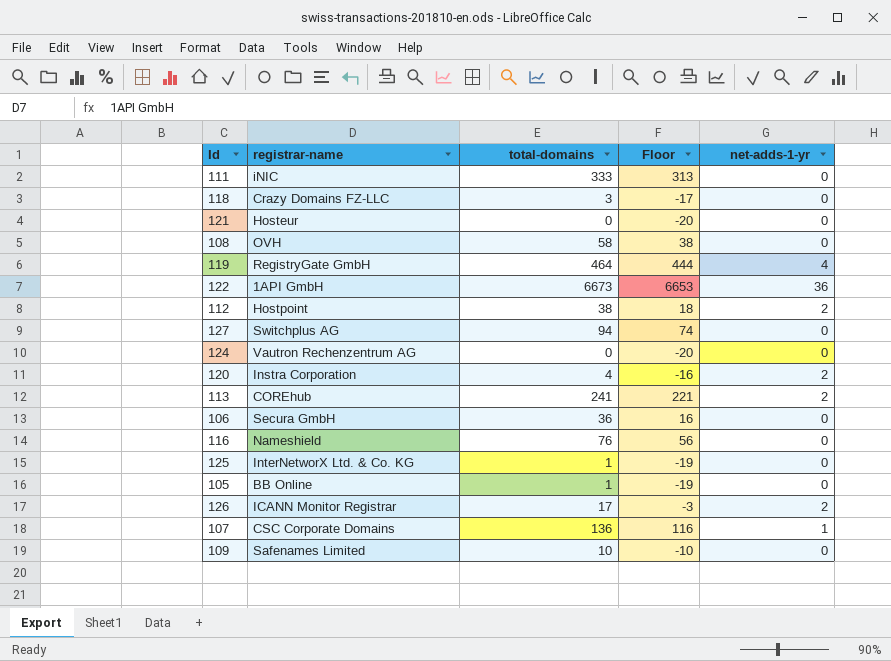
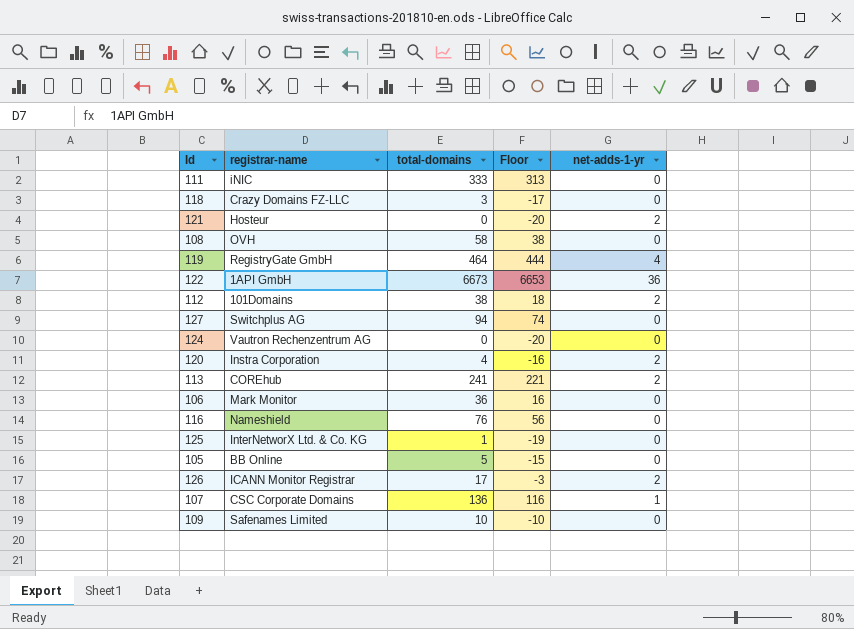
121 | net-adds-1-yr: 0 -> 2
112 | registrar-name: Hostpoint -> 101Domains
106 | registrar-name: Secura GmbH -> Mark Monitor
105 | total-domains: 1 -> 5
105 | Floor: -19 -> -15

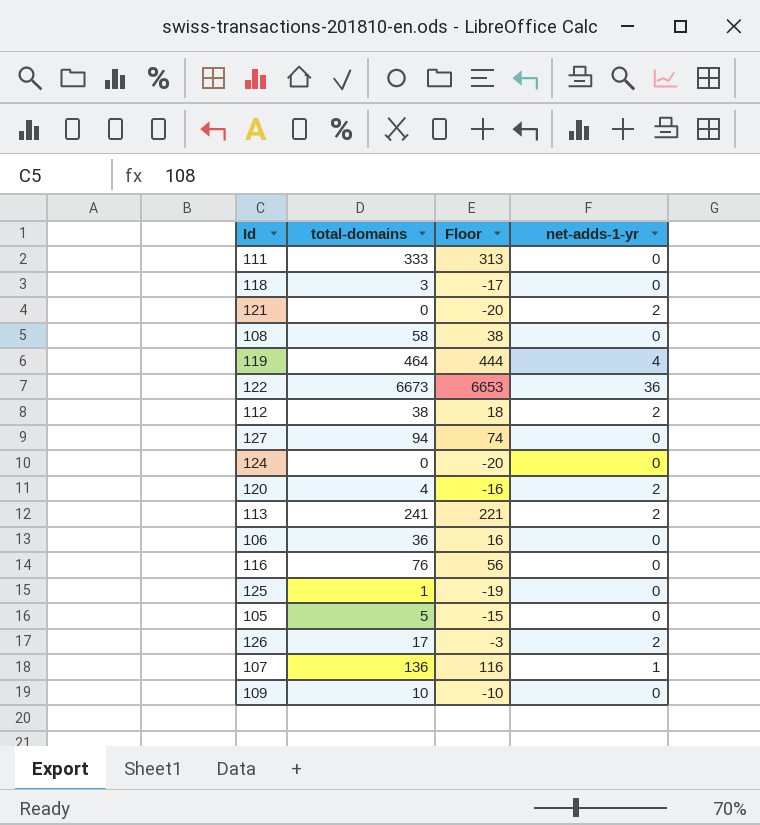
column registrar-name | position: 2 -> none

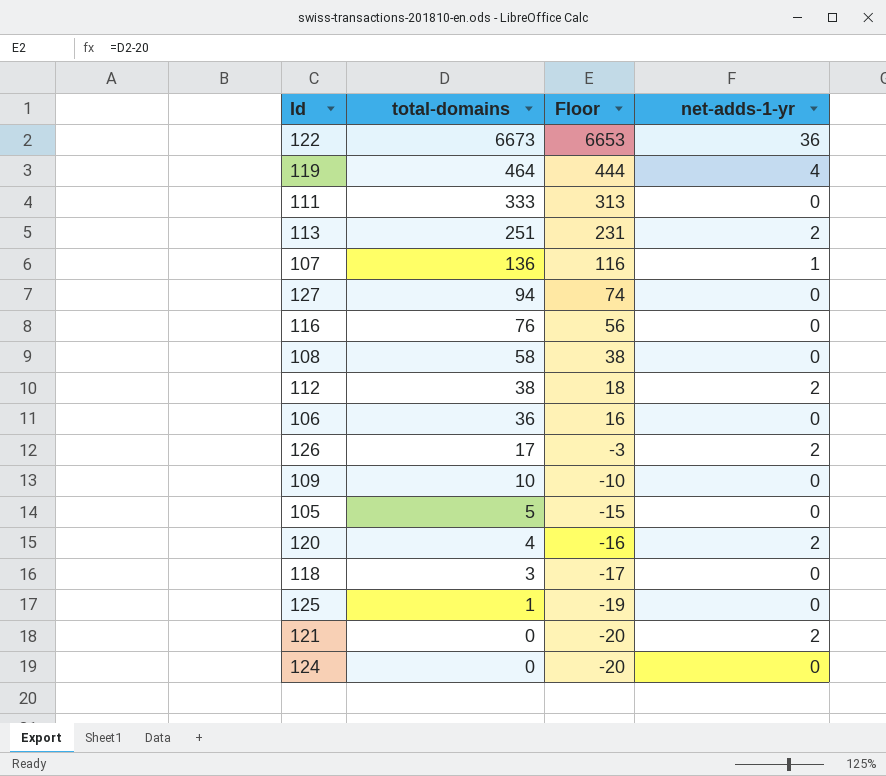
row order: none -> total-domains descending
113 | total-domains: 241 -> 251
113 | Floor: 221 -> 231

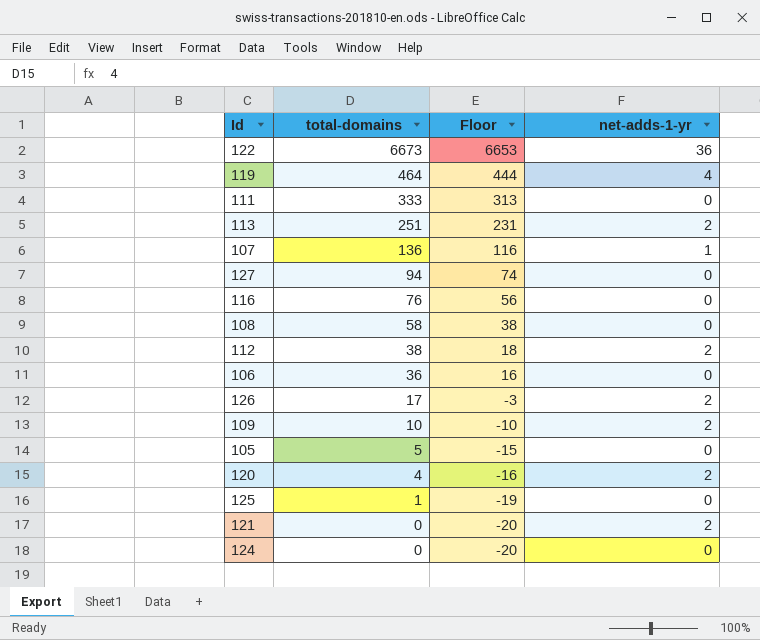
row 118: 3 | -17 | 0 -> none
109 | net-adds-1-yr: 0 -> 2

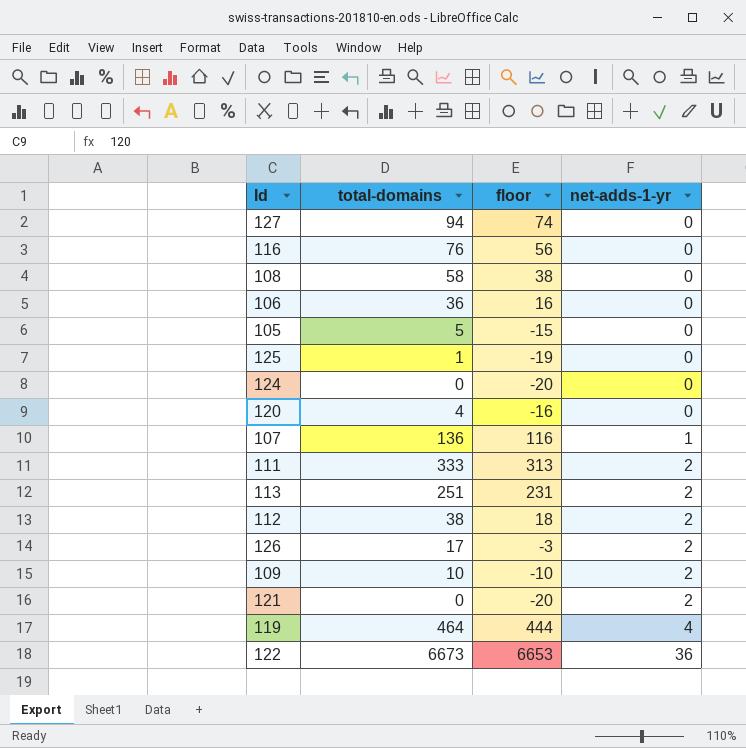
row order: total-domains descending -> net-adds-1-yr ascending
column name: Floor -> floor
120 | net-adds-1-yr: 2 -> 0
111 | net-adds-1-yr: 0 -> 2

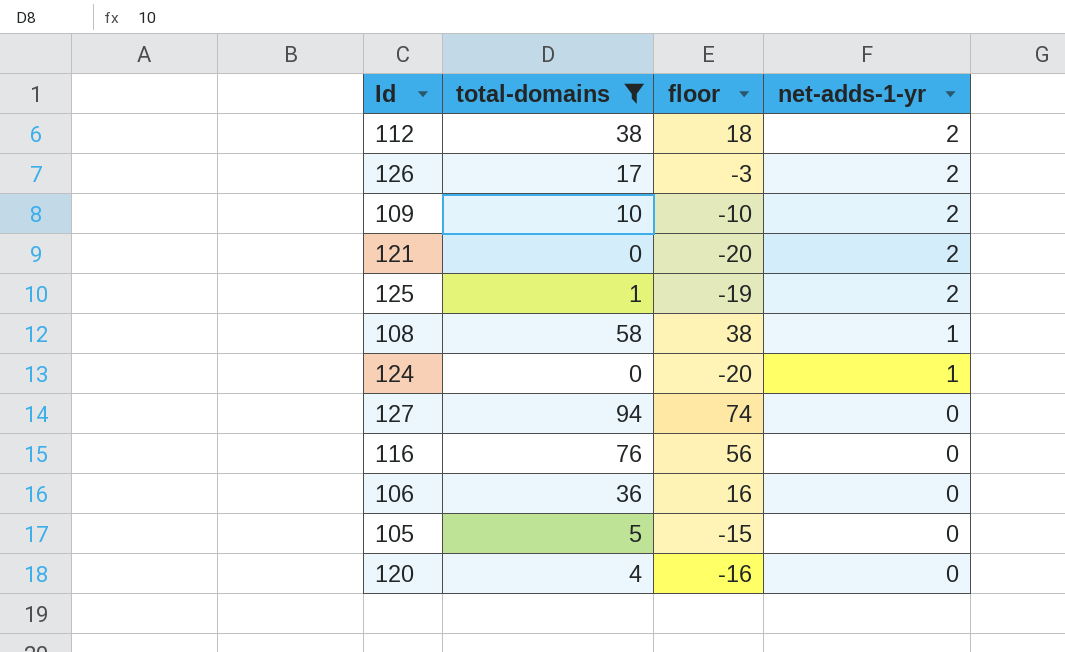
filter: none -> total-domains <= 94
row order: net-adds-1-yr ascending -> net-adds-1-yr descending
125 | net-adds-1-yr: 0 -> 2
108 | net-adds-1-yr: 0 -> 1
124 | net-adds-1-yr: 0 -> 1

